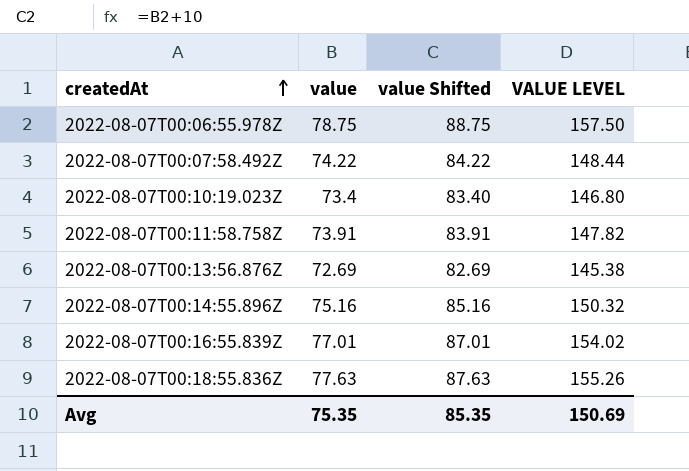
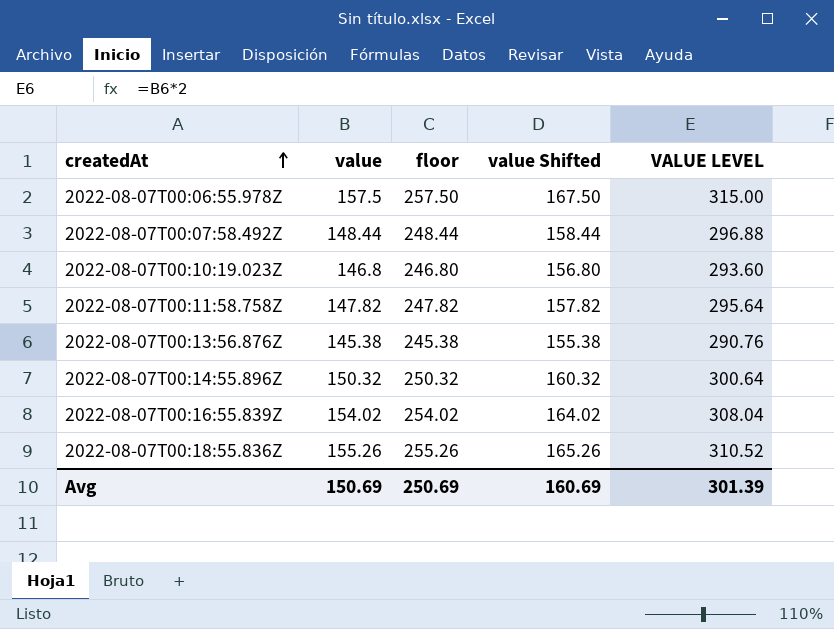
column floor | formula: none -> [value] + 100
2022-08-07T00:06:55.978Z | value: 78.75 -> 157.5
2022-08-07T00:06:55.978Z | value Shifted: 88.75 -> 167.50
2022-08-07T00:06:55.978Z | VALUE LEVEL: 157.50 -> 315.00
2022-08-07T00:07:58.492Z | value: 74.22 -> 148.44
2022-08-07T00:07:58.492Z | value Shifted: 84.22 -> 158.44
2022-08-07T00:07:58.492Z | VALUE LEVEL: 148.44 -> 296.88
2022-08-07T00:10:19.023Z | value: 73.4 -> 146.8
2022-08-07T00:10:19.023Z | value Shifted: 83.40 -> 156.80
2022-08-07T00:10:19.023Z | VALUE LEVEL: 146.80 -> 293.60
2022-08-07T00:11:58.758Z | value: 73.91 -> 147.82
2022-08-07T00:11:58.758Z | value Shifted: 83.91 -> 157.82
2022-08-07T00:11:58.758Z | VALUE LEVEL: 147.82 -> 295.64
2022-08-07T00:13:56.876Z | value: 72.69 -> 145.38
2022-08-07T00:13:56.876Z | value Shifted: 82.69 -> 155.38
2022-08-07T00:13:56.876Z | VALUE LEVEL: 145.38 -> 290.76
2022-08-07T00:14:55.896Z | value: 75.16 -> 150.32
2022-08-07T00:14:55.896Z | value Shifted: 85.16 -> 160.32
2022-08-07T00:14:55.896Z | VALUE LEVEL: 150.32 -> 300.64
2022-08-07T00:16:55.839Z | value: 77.01 -> 154.02
2022-08-07T00:16:55.839Z | value Shifted: 87.01 -> 164.02
2022-08-07T00:16:55.839Z | VALUE LEVEL: 154.02 -> 308.04
2022-08-07T00:18:55.836Z | value: 77.63 -> 155.26
2022-08-07T00:18:55.836Z | value Shifted: 87.63 -> 165.26
2022-08-07T00:18:55.836Z | VALUE LEVEL: 155.26 -> 310.52
Avg | value: 75.35 -> 150.69
Avg | value Shifted: 85.35 -> 160.69
Avg | VALUE LEVEL: 150.69 -> 301.39

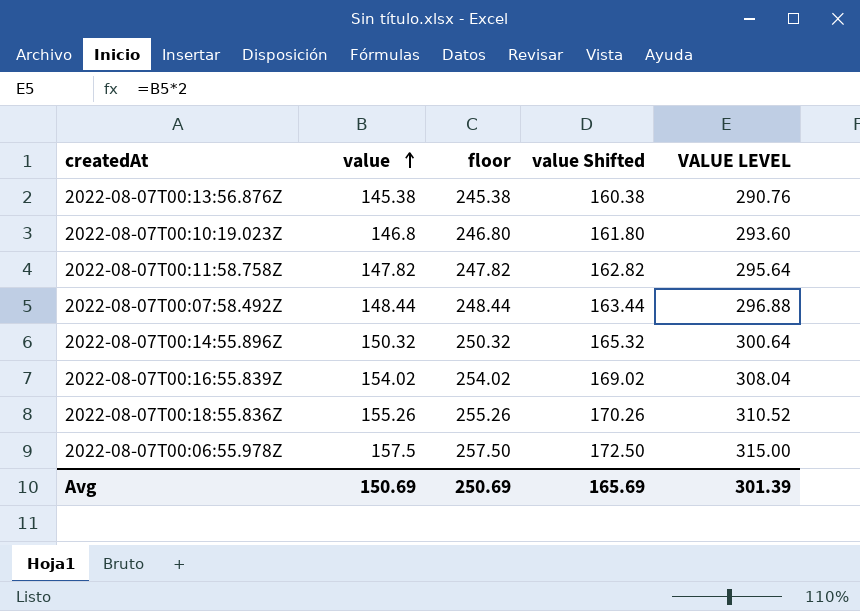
row order: createdAt ascending -> value ascending
column value Shifted | formula: [value] + 10 -> [value] + 15
Avg | value Shifted: 160.69 -> 165.69

